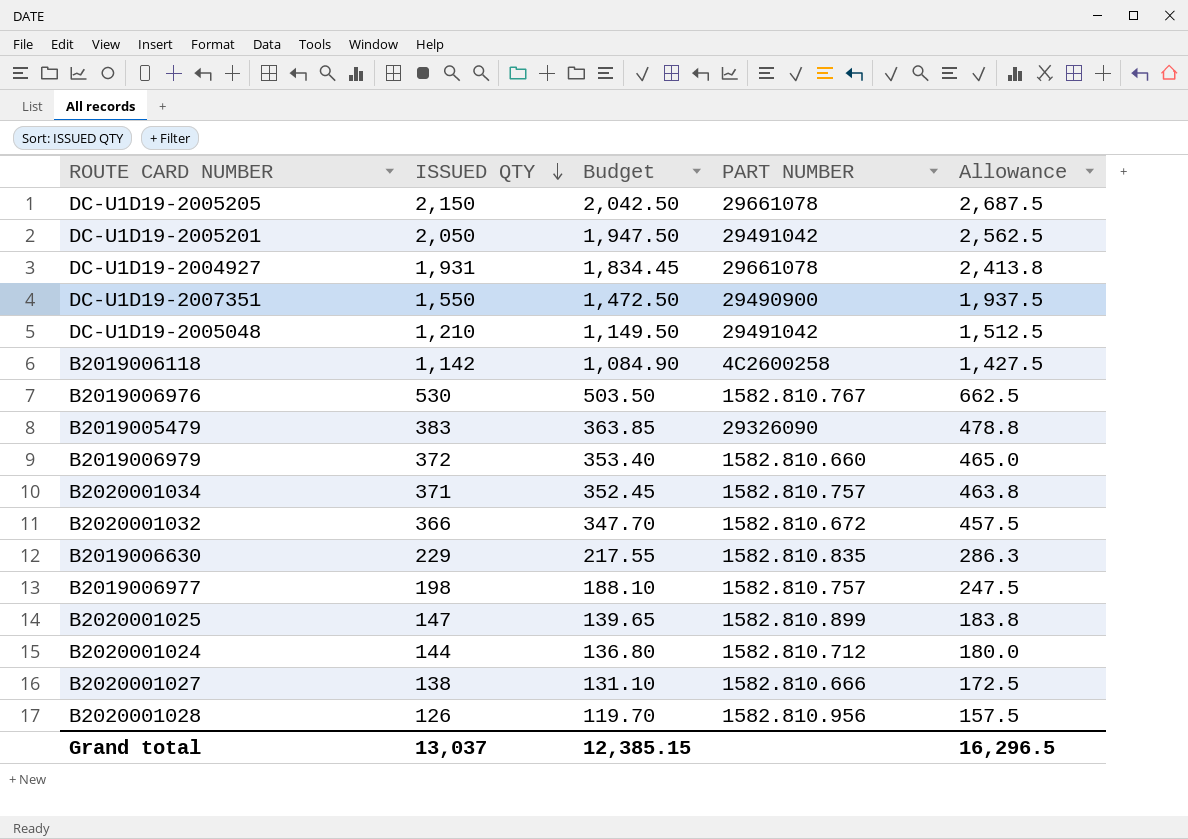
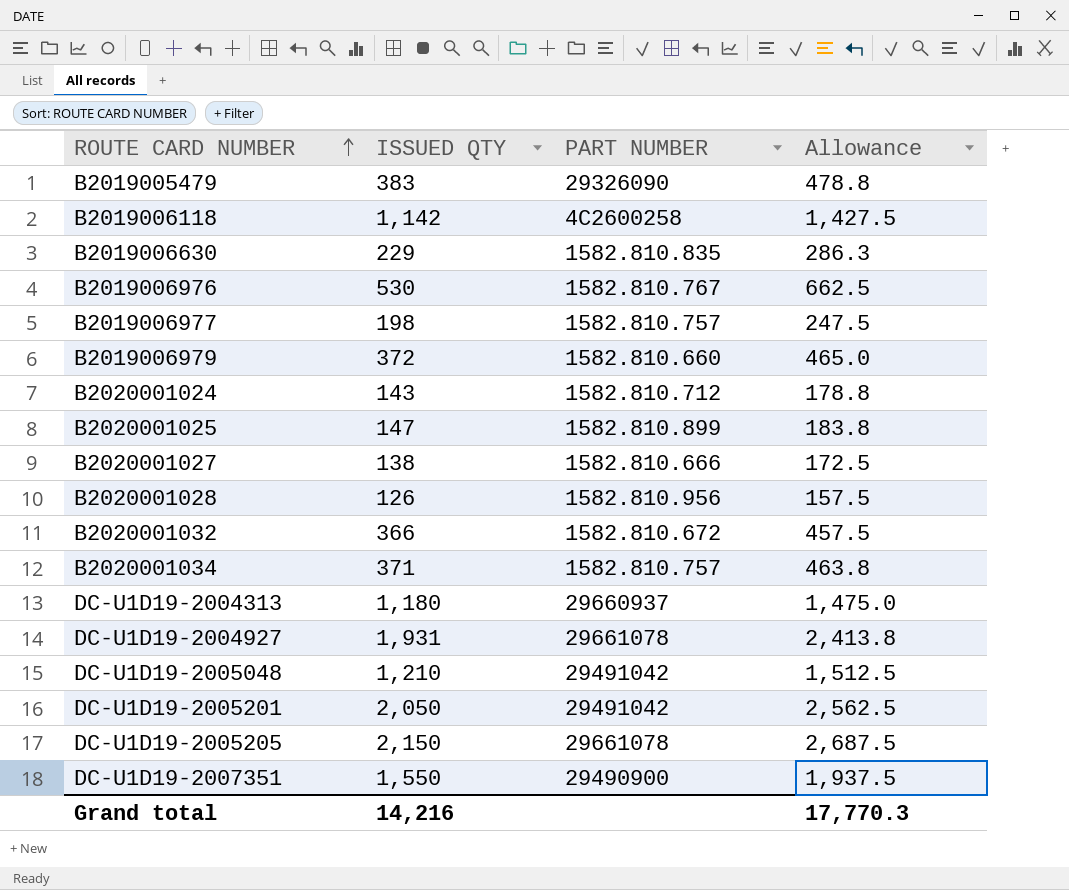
row order: ISSUED QTY descending -> ROUTE CARD NUMBER ascending
column Budget | formula: [ISSUED QTY] * 0.95 -> none
B2020001024 | ISSUED QTY: 144 -> 143
B2020001024 | Allowance: 180.0 -> 178.8
row DC-U1D19-2004313: none -> 1,180 | 29660937 | 1,475.0
Grand total | ISSUED QTY: 13,037 -> 14,216
Grand total | Allowance: 16,296.5 -> 17,770.3

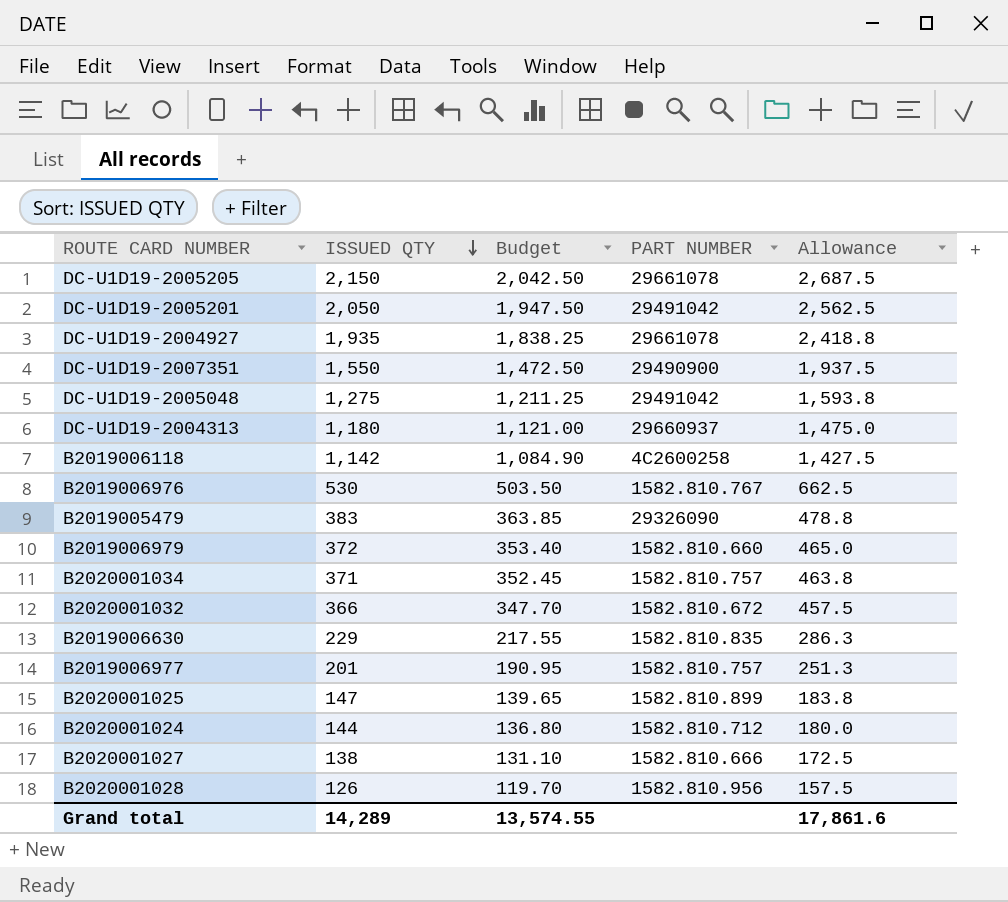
row order: ROUTE CARD NUMBER ascending -> ISSUED QTY descending
column Budget | formula: none -> [ISSUED QTY] * 0.95
DC-U1D19-2004927 | ISSUED QTY: 1,931 -> 1,935
DC-U1D19-2004927 | Allowance: 2,413.8 -> 2,418.8
DC-U1D19-2005048 | ISSUED QTY: 1,210 -> 1,275
DC-U1D19-2005048 | Allowance: 1,512.5 -> 1,593.8
B2019006977 | ISSUED QTY: 198 -> 201
B2019006977 | Allowance: 247.5 -> 251.3
B2020001024 | ISSUED QTY: 143 -> 144
B2020001024 | Allowance: 178.8 -> 180.0
Grand total | ISSUED QTY: 14,216 -> 14,289
Grand total | Allowance: 17,770.3 -> 17,861.6

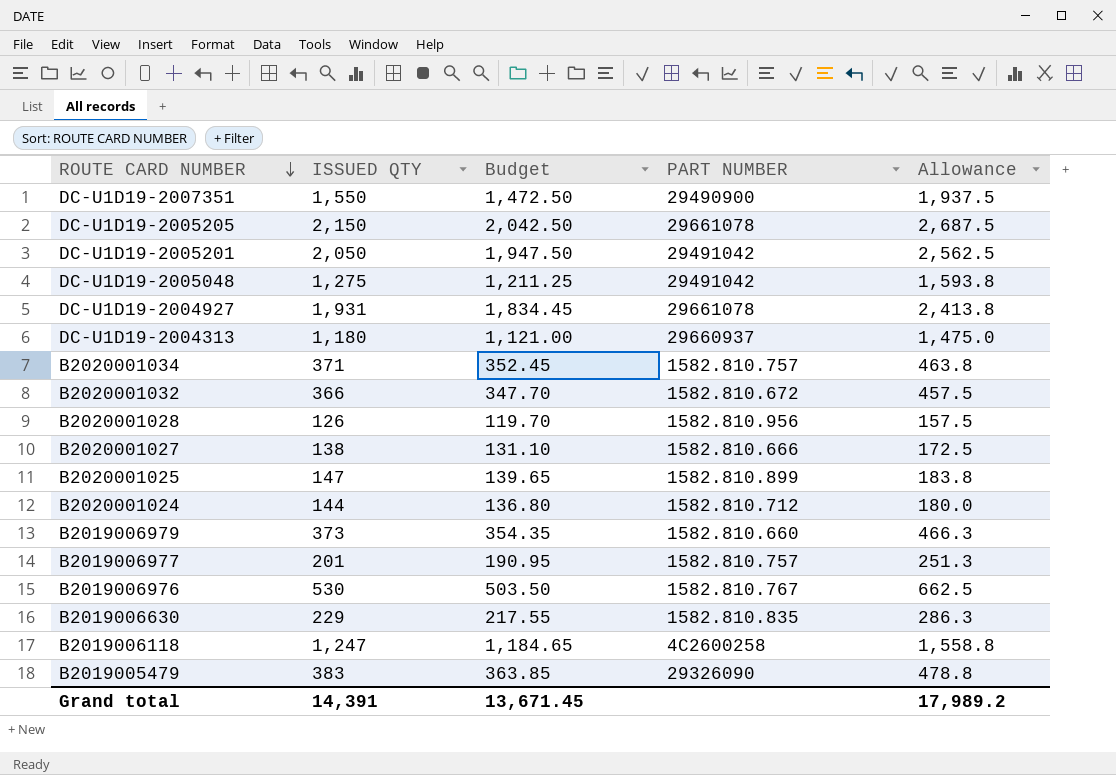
row order: ISSUED QTY descending -> ROUTE CARD NUMBER descending
DC-U1D19-2004927 | ISSUED QTY: 1,935 -> 1,931
DC-U1D19-2004927 | Budget: 1,838.25 -> 1,834.45
DC-U1D19-2004927 | Allowance: 2,418.8 -> 2,413.8
B2019006979 | ISSUED QTY: 372 -> 373
B2019006979 | Budget: 353.40 -> 354.35
B2019006979 | Allowance: 465.0 -> 466.3
B2019006118 | ISSUED QTY: 1,142 -> 1,247
B2019006118 | Budget: 1,084.90 -> 1,184.65
B2019006118 | Allowance: 1,427.5 -> 1,558.8
Grand total | ISSUED QTY: 14,289 -> 14,391
Grand total | Budget: 13,574.55 -> 13,671.45
Grand total | Allowance: 17,861.6 -> 17,989.2

